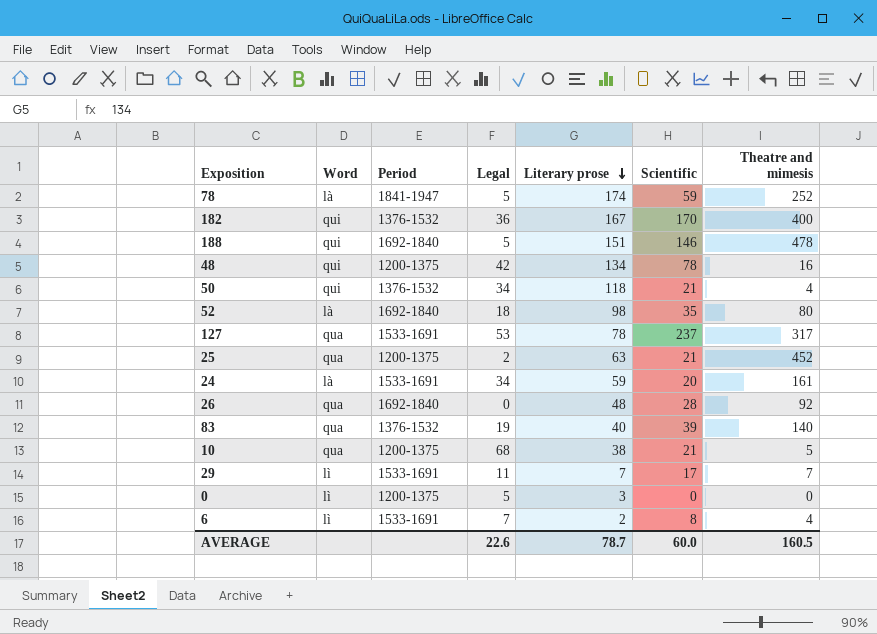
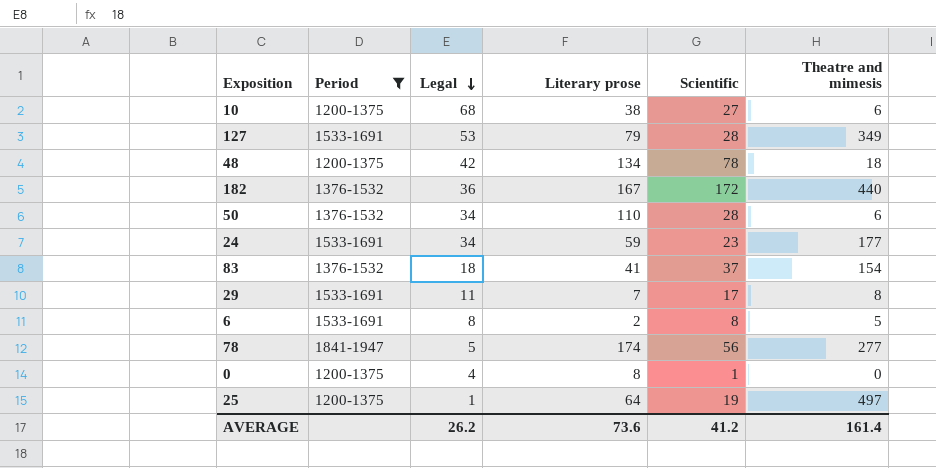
filter: none -> Period != 1692-1840
row order: Literary prose descending -> Legal descending
column Word | position: 2 -> none
10 | Scientific: 21 -> 27
10 | Theatre and mimesis: 5 -> 6
127 | Literary prose: 78 -> 79
127 | Scientific: 237 -> 28
127 | Theatre and mimesis: 317 -> 349
48 | Theatre and mimesis: 16 -> 18
182 | Scientific: 170 -> 172
182 | Theatre and mimesis: 400 -> 440
50 | Literary prose: 118 -> 110
50 | Scientific: 21 -> 28
50 | Theatre and mimesis: 4 -> 6
24 | Scientific: 20 -> 23
24 | Theatre and mimesis: 161 -> 177
83 | Legal: 19 -> 18
83 | Literary prose: 40 -> 41
83 | Scientific: 39 -> 37
83 | Theatre and mimesis: 140 -> 154
29 | Theatre and mimesis: 7 -> 8
6 | Legal: 7 -> 8
6 | Theatre and mimesis: 4 -> 5
78 | Scientific: 59 -> 56
78 | Theatre and mimesis: 252 -> 277
0 | Legal: 5 -> 4
0 | Literary prose: 3 -> 8
0 | Scientific: 0 -> 1
25 | Legal: 2 -> 1
25 | Literary prose: 63 -> 64
25 | Scientific: 21 -> 19
25 | Theatre and mimesis: 452 -> 497
AVERAGE | Legal: 22.6 -> 26.2
AVERAGE | Literary prose: 78.7 -> 73.6
AVERAGE | Scientific: 60.0 -> 41.2
AVERAGE | Theatre and mimesis: 160.5 -> 161.4

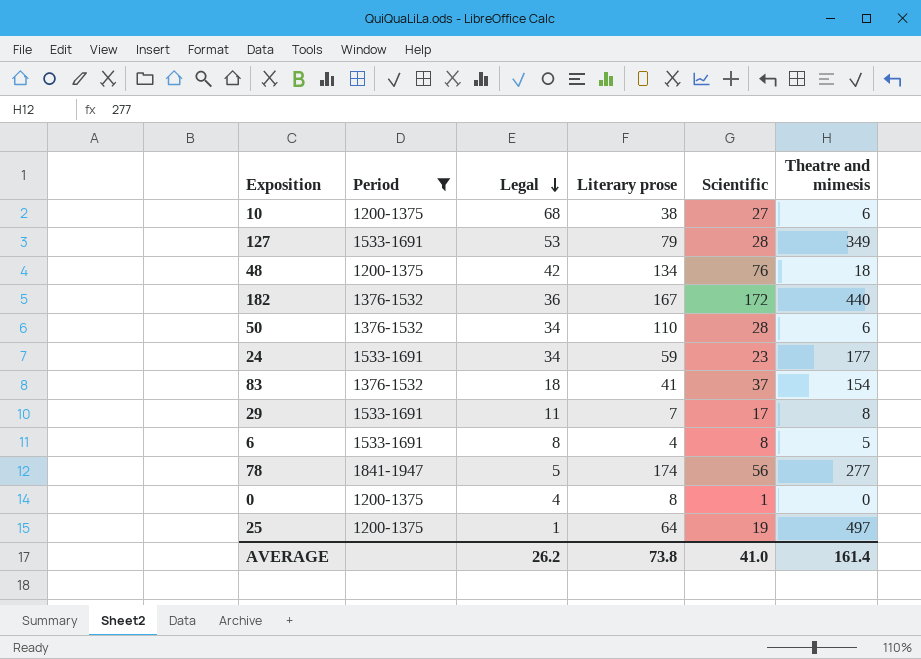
48 | Scientific: 78 -> 76
6 | Literary prose: 2 -> 4
AVERAGE | Literary prose: 73.6 -> 73.8
AVERAGE | Scientific: 41.2 -> 41.0

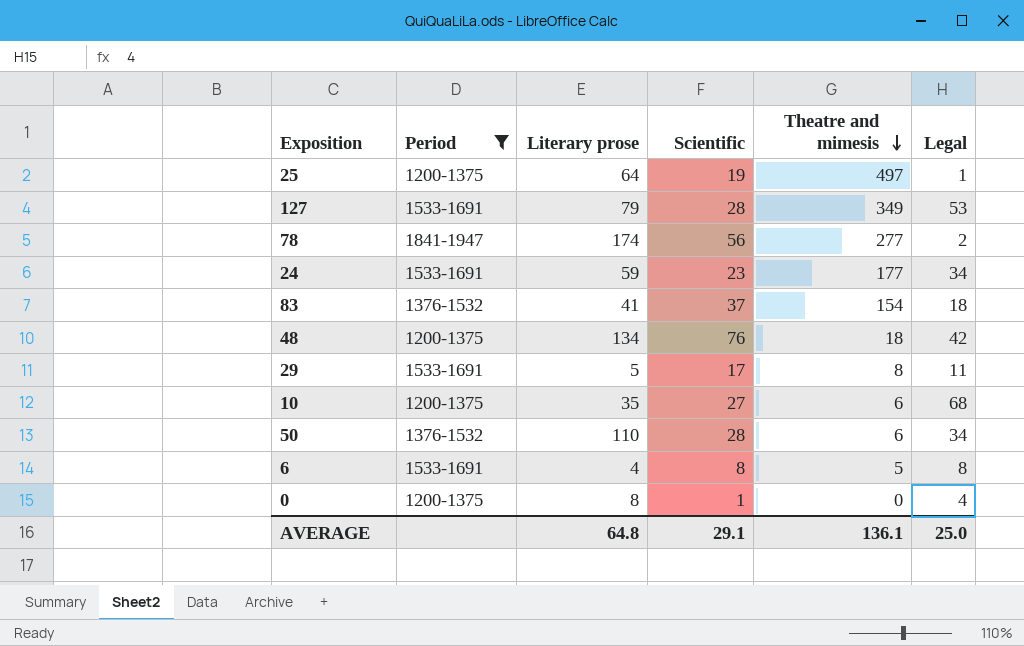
row order: Legal descending -> Theatre and mimesis descending
column Legal | position: 3 -> 6
row 182: 1376-1532 | 36 | 167 | 172 | 440 -> none
78 | Legal: 5 -> 2
29 | Literary prose: 7 -> 5
10 | Literary prose: 38 -> 35
AVERAGE | Literary prose: 73.8 -> 64.8
AVERAGE | Scientific: 41.0 -> 29.1
AVERAGE | Theatre and mimesis: 161.4 -> 136.1
AVERAGE | Legal: 26.2 -> 25.0

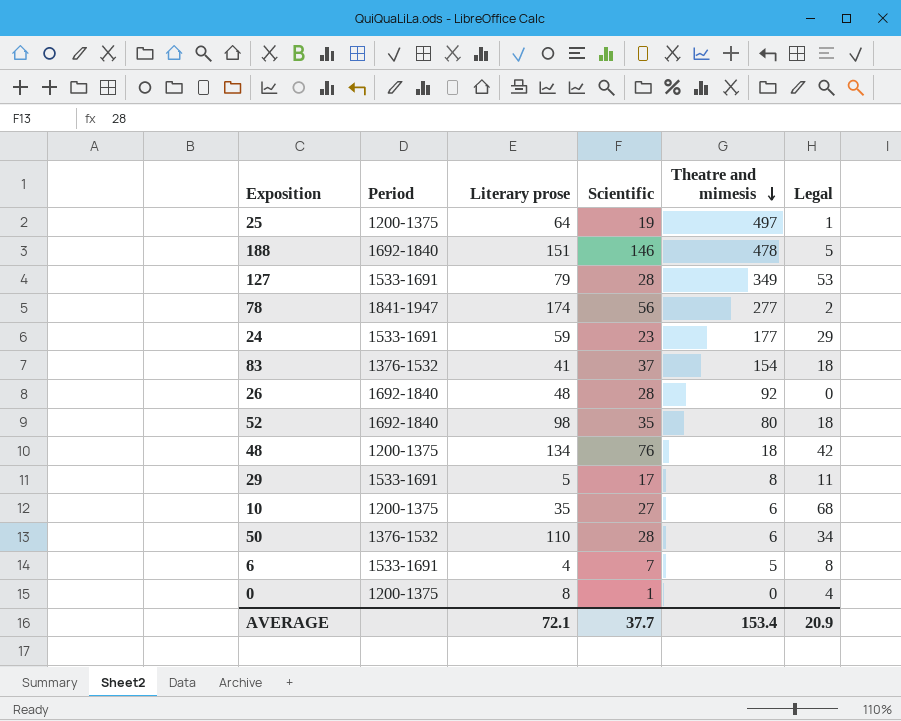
filter: Period != 1692-1840 -> none
24 | Legal: 34 -> 29
6 | Scientific: 8 -> 7
AVERAGE | Literary prose: 64.8 -> 72.1
AVERAGE | Scientific: 29.1 -> 37.7
AVERAGE | Theatre and mimesis: 136.1 -> 153.4
AVERAGE | Legal: 25.0 -> 20.9

